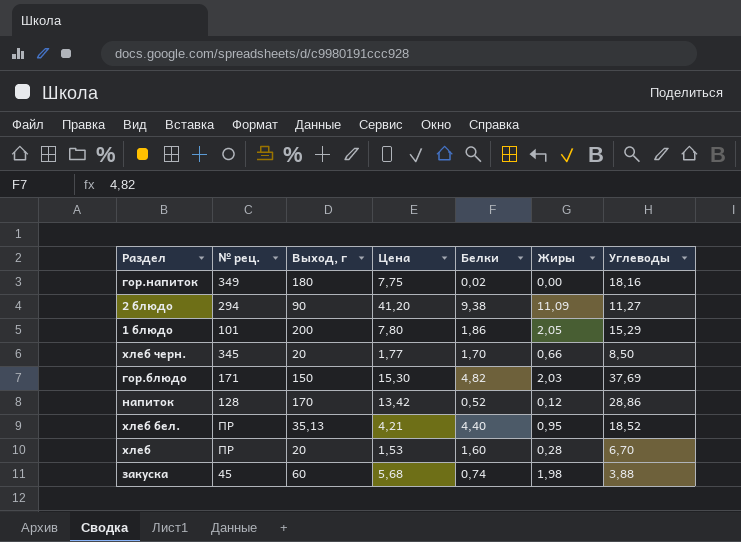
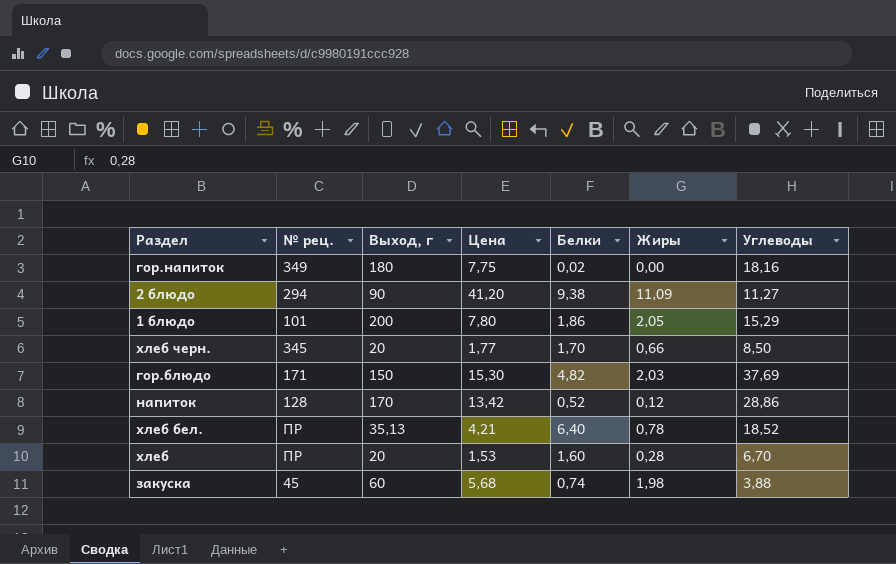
хлеб бел. | Белки: 4,40 -> 6,40
хлеб бел. | Жиры: 0,95 -> 0,78

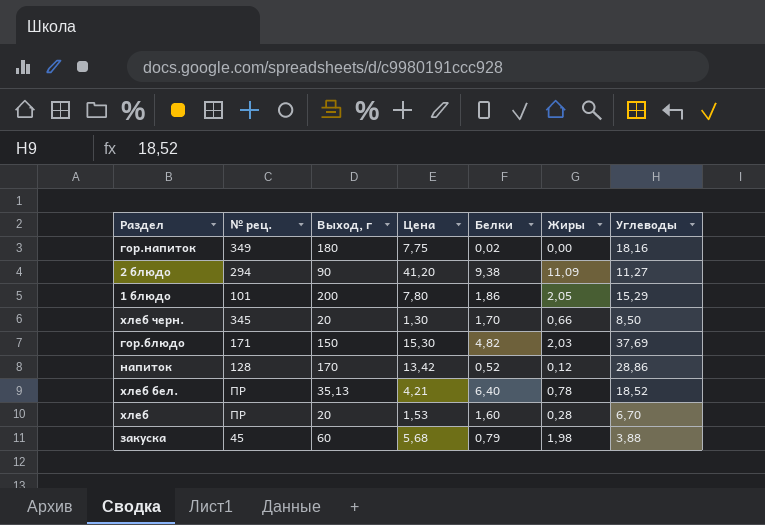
хлеб черн. | Цена: 1,77 -> 1,30
закуска | Белки: 0,74 -> 0,79

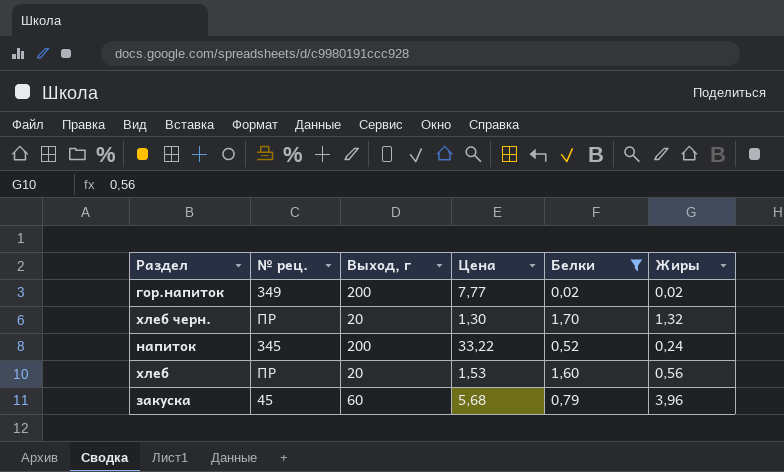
filter: none -> Белки <= 1,70
column Углеводы | position: 7 -> none
гор.напиток | Выход, г: 180 -> 200
гор.напиток | Цена: 7,75 -> 7,77
гор.напиток | Жиры: 0,00 -> 0,02
хлеб черн. | № рец.: 345 -> ПР
хлеб черн. | Жиры: 0,66 -> 1,32
напиток | № рец.: 128 -> 345
напиток | Выход, г: 170 -> 200
напиток | Цена: 13,42 -> 33,22
напиток | Жиры: 0,12 -> 0,24
хлеб | Жиры: 0,28 -> 0,56
закуска | Жиры: 1,98 -> 3,96

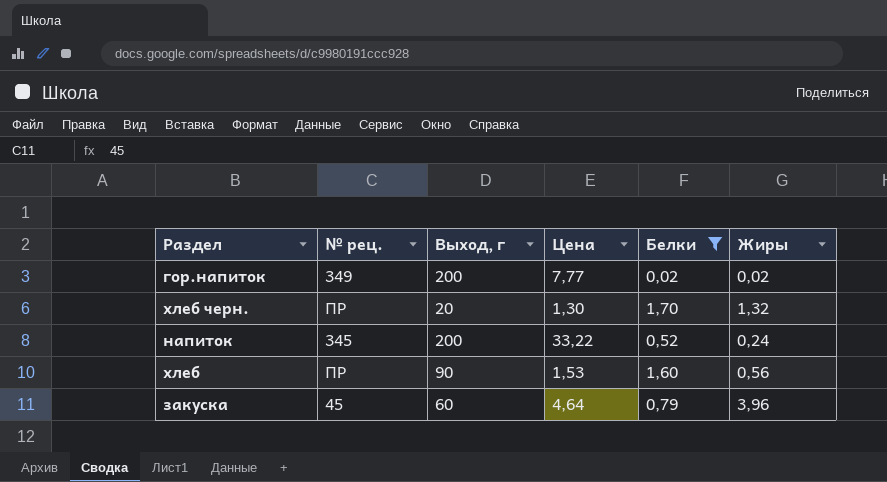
хлеб | Выход, г: 20 -> 90
закуска | Цена: 5,68 -> 4,64

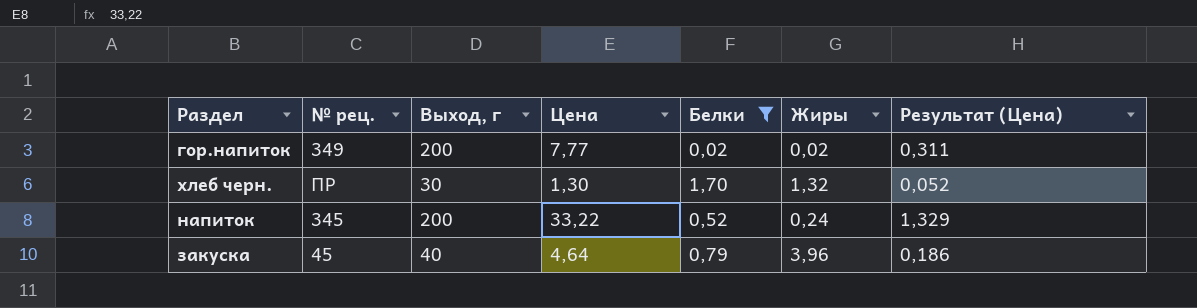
column Результат (Цена) | formula: none -> [Цена] * 0,04
row хлеб: ПР | 90 | 1,53 | 1,60 | 0,56 -> none
хлеб черн. | Выход, г: 20 -> 30
закуска | Выход, г: 60 -> 40

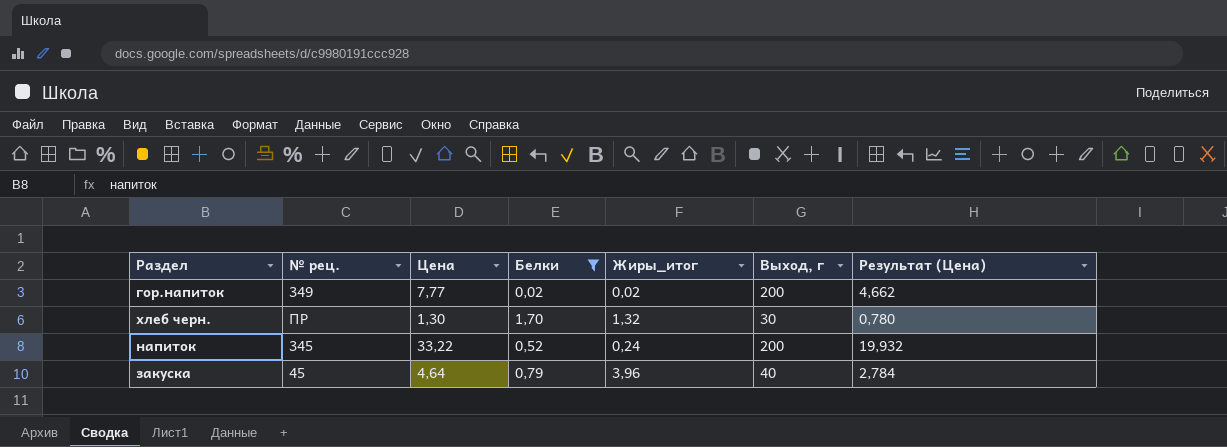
column name: Жиры -> Жиры_итог
column Выход, г | position: 3 -> 6
column Результат (Цена) | formula: [Цена] * 0,04 -> [Цена] * 0,6

